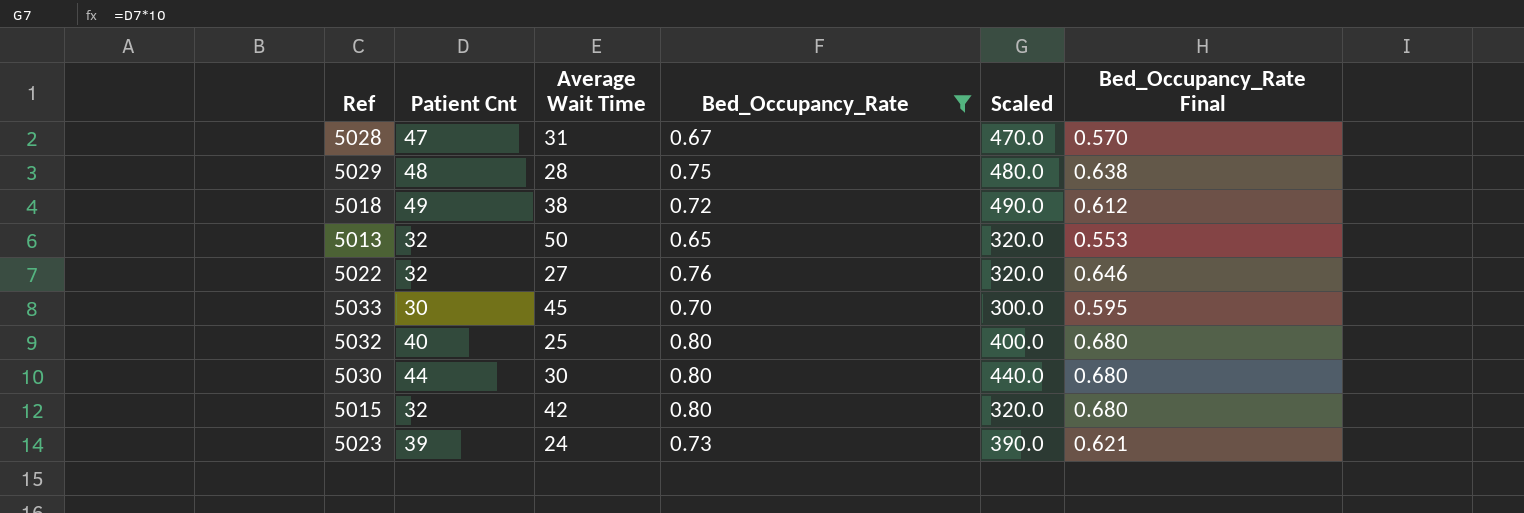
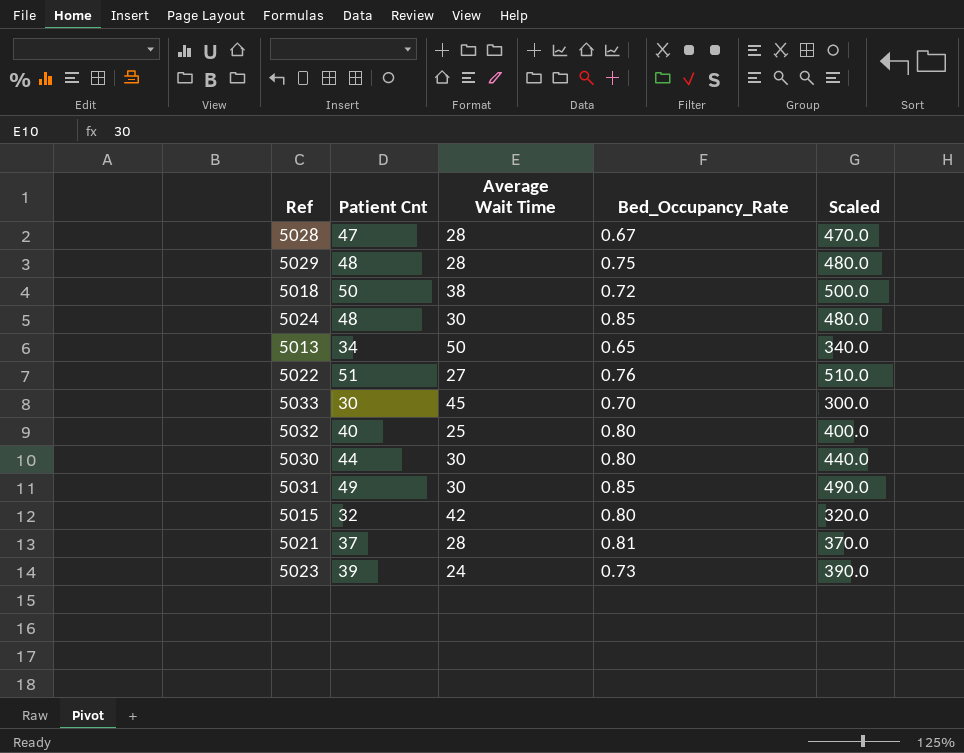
filter: Bed_Occupancy_Rate <= 0.80 -> none
column Bed_Occupancy_Rate Final | formula: [Bed_Occupancy_Rate] * 0.85 -> none
5028 | Average Wait Time: 31 -> 28
5018 | Patient Cnt: 49 -> 50
5018 | Scaled: 490.0 -> 500.0
5013 | Patient Cnt: 32 -> 34
5013 | Scaled: 320.0 -> 340.0
5022 | Patient Cnt: 32 -> 51
5022 | Scaled: 320.0 -> 510.0

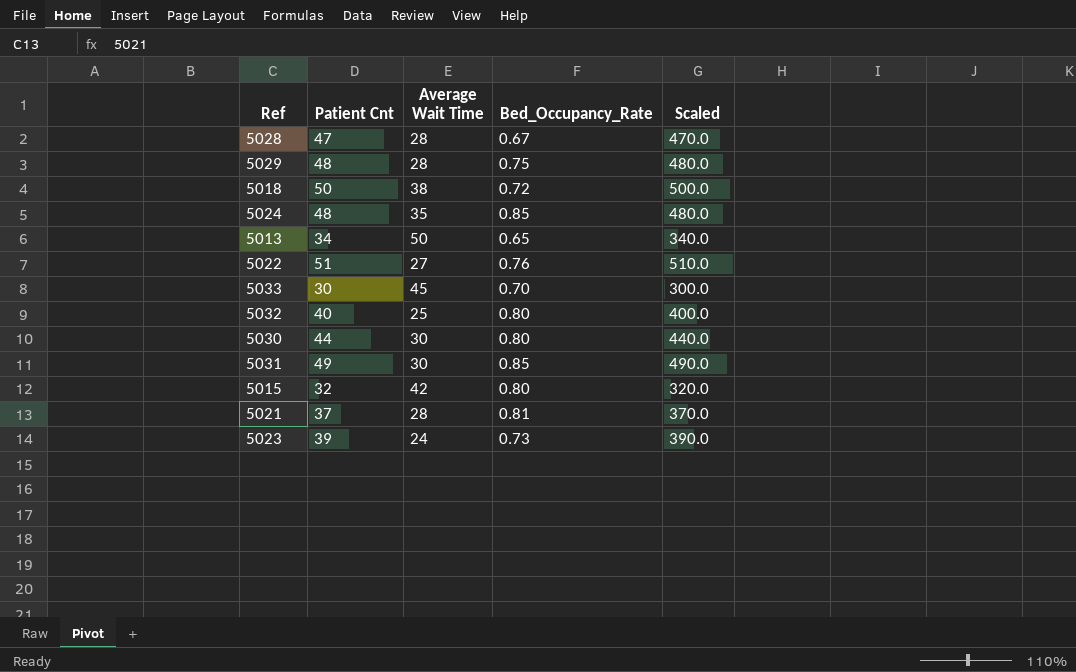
5024 | Average Wait Time: 30 -> 35

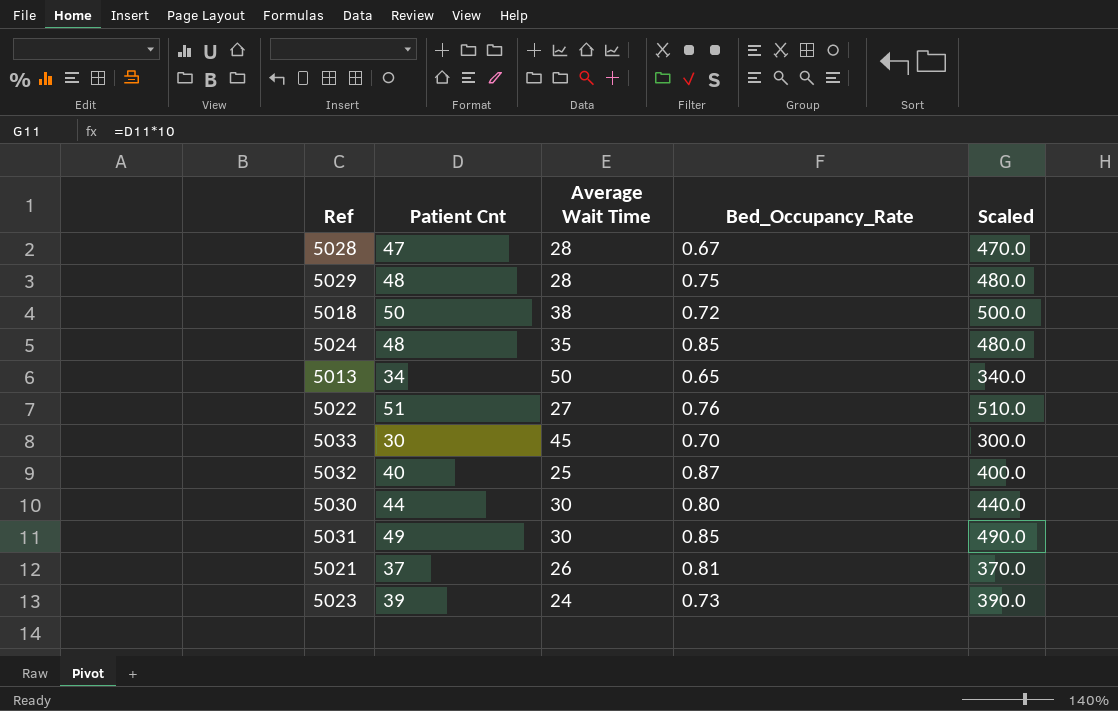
row 5015: 32 | 42 | 0.80 | 320.0 -> none
5032 | Bed_Occupancy_Rate: 0.80 -> 0.87
5021 | Average Wait Time: 28 -> 26

